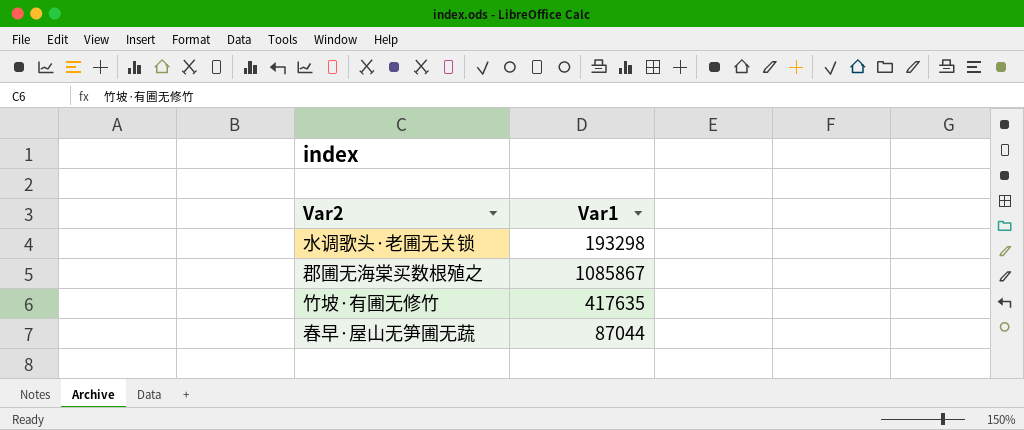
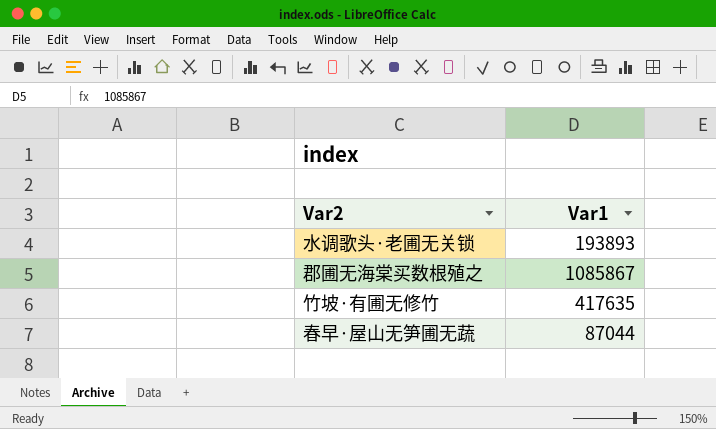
水调歌头·老圃无关锁 | Var1: 193298 -> 193893

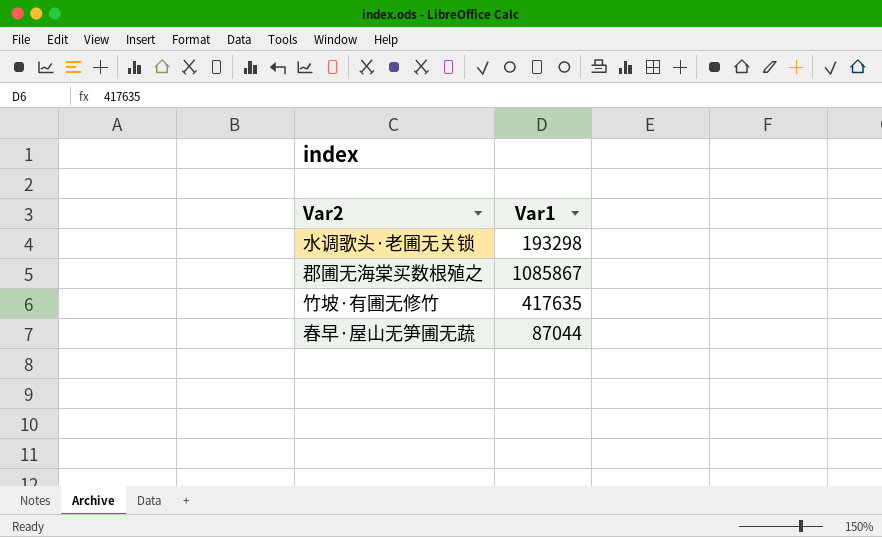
水调歌头·老圃无关锁 | Var1: 193893 -> 193298

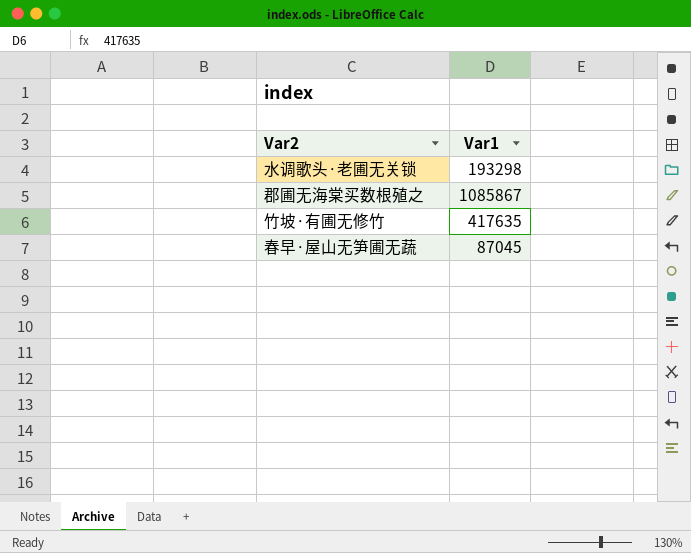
春早·屋山无笋圃无蔬 | Var1: 87044 -> 87045

